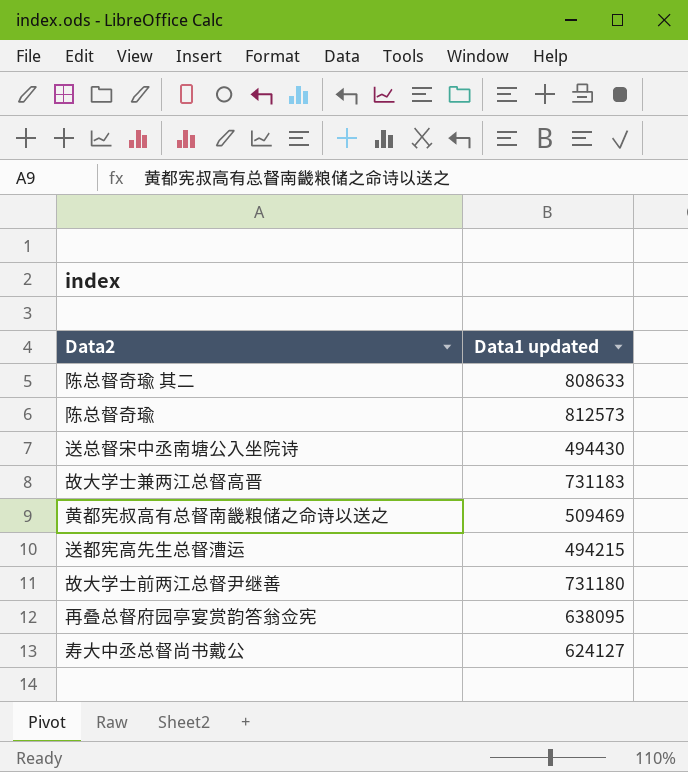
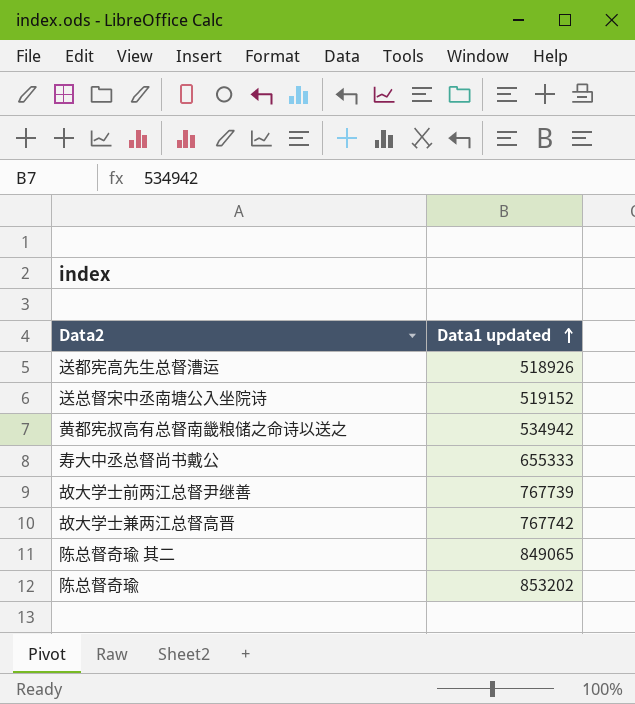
row order: none -> Data1 updated ascending
row 再叠总督府园亭宴赏韵答翁佥宪: 638095 -> none
送都宪高先生总督漕运 | Data1 updated: 494215 -> 518926
送总督宋中丞南塘公入坐院诗 | Data1 updated: 494430 -> 519152
黄都宪叔高有总督南畿粮储之命诗以送之 | Data1 updated: 509469 -> 534942
寿大中丞总督尚书戴公 | Data1 updated: 624127 -> 655333
故大学士前两江总督尹继善 | Data1 updated: 731180 -> 767739
故大学士兼两江总督高晋 | Data1 updated: 731183 -> 767742
陈总督奇瑜 其二 | Data1 updated: 808633 -> 849065
陈总督奇瑜 | Data1 updated: 812573 -> 853202

